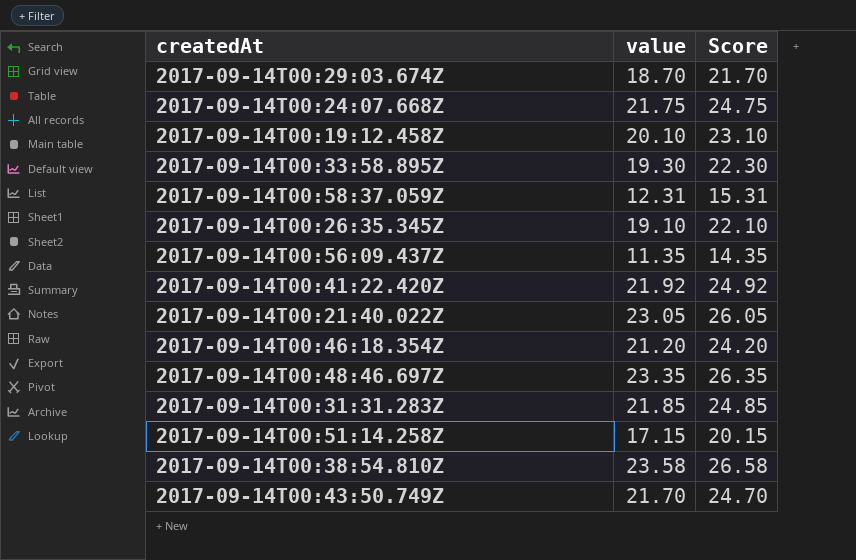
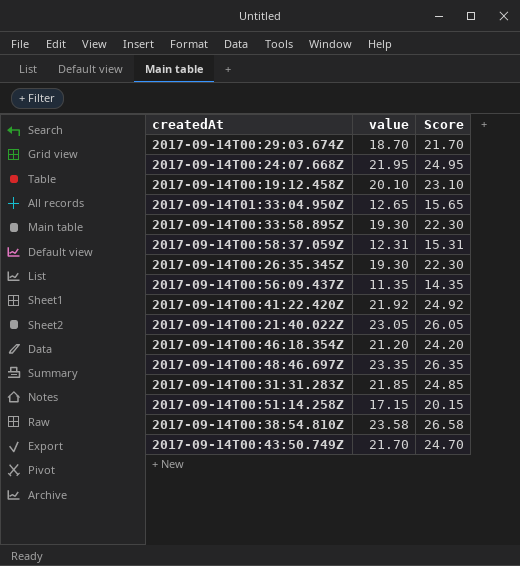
2017-09-14T00:24:07.668Z | value: 21.75 -> 21.95
2017-09-14T00:24:07.668Z | Score: 24.75 -> 24.95
row 2017-09-14T01:33:04.950Z: none -> 12.65 | 15.65
2017-09-14T00:26:35.345Z | value: 19.10 -> 19.30
2017-09-14T00:26:35.345Z | Score: 22.10 -> 22.30

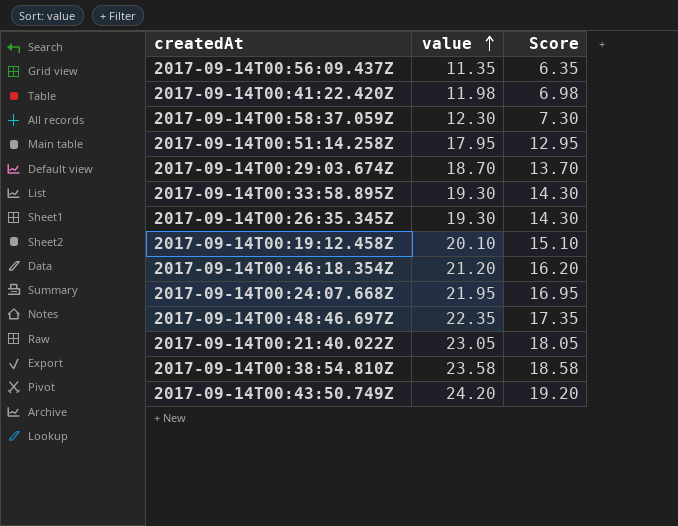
row order: none -> value ascending
column Score | formula: [value] + 3 -> [value] - 5
row 2017-09-14T01:33:04.950Z: 12.65 | 15.65 -> none
row 2017-09-14T00:31:31.283Z: 21.85 | 24.85 -> none
2017-09-14T00:41:22.420Z | value: 21.92 -> 11.98
2017-09-14T00:58:37.059Z | value: 12.31 -> 12.30
2017-09-14T00:51:14.258Z | value: 17.15 -> 17.95
2017-09-14T00:48:46.697Z | value: 23.35 -> 22.35
2017-09-14T00:43:50.749Z | value: 21.70 -> 24.20

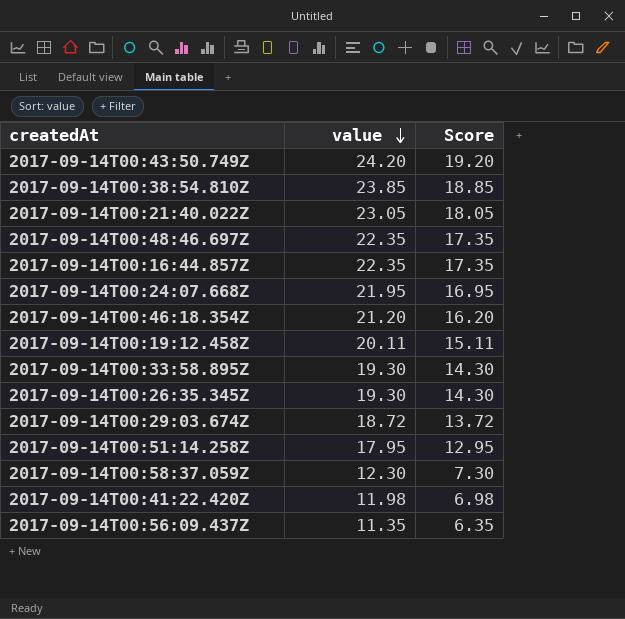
row order: value ascending -> value descending
2017-09-14T00:38:54.810Z | value: 23.58 -> 23.85
2017-09-14T00:38:54.810Z | Score: 18.58 -> 18.85
row 2017-09-14T00:16:44.857Z: none -> 22.35 | 17.35
2017-09-14T00:19:12.458Z | value: 20.10 -> 20.11
2017-09-14T00:19:12.458Z | Score: 15.10 -> 15.11
2017-09-14T00:29:03.674Z | value: 18.70 -> 18.72
2017-09-14T00:29:03.674Z | Score: 13.70 -> 13.72

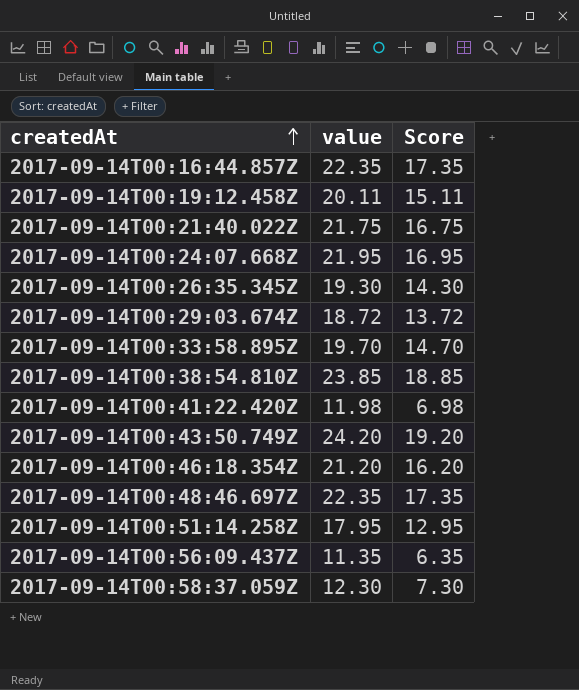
row order: value descending -> createdAt ascending
2017-09-14T00:21:40.022Z | value: 23.05 -> 21.75
2017-09-14T00:21:40.022Z | Score: 18.05 -> 16.75
2017-09-14T00:33:58.895Z | value: 19.30 -> 19.70
2017-09-14T00:33:58.895Z | Score: 14.30 -> 14.70

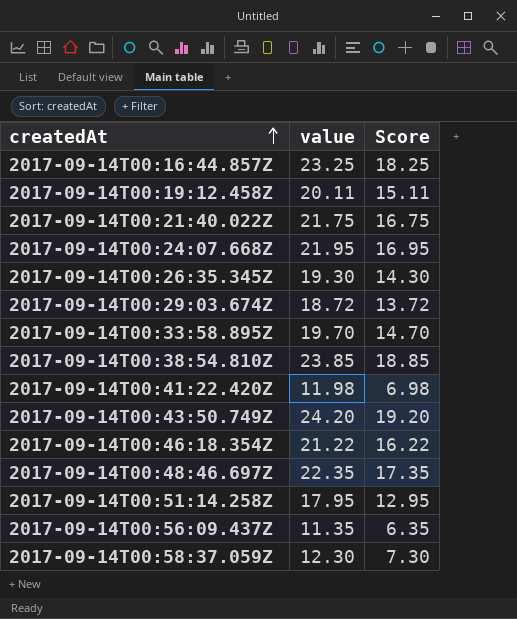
2017-09-14T00:16:44.857Z | value: 22.35 -> 23.25
2017-09-14T00:16:44.857Z | Score: 17.35 -> 18.25
2017-09-14T00:46:18.354Z | value: 21.20 -> 21.22
2017-09-14T00:46:18.354Z | Score: 16.20 -> 16.22

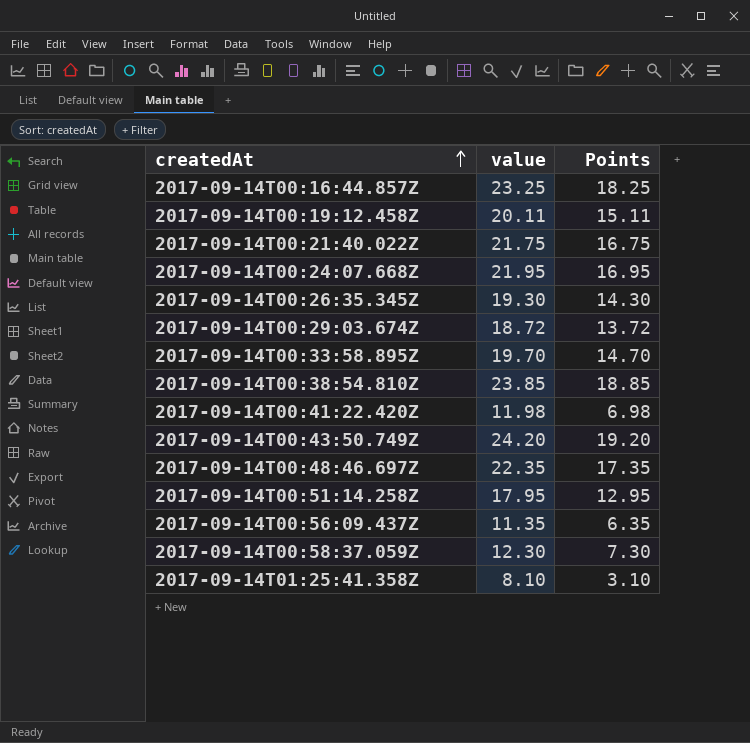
column name: Score -> Points
row 2017-09-14T00:46:18.354Z: 21.22 | 16.22 -> none
row 2017-09-14T01:25:41.358Z: none -> 8.10 | 3.10

